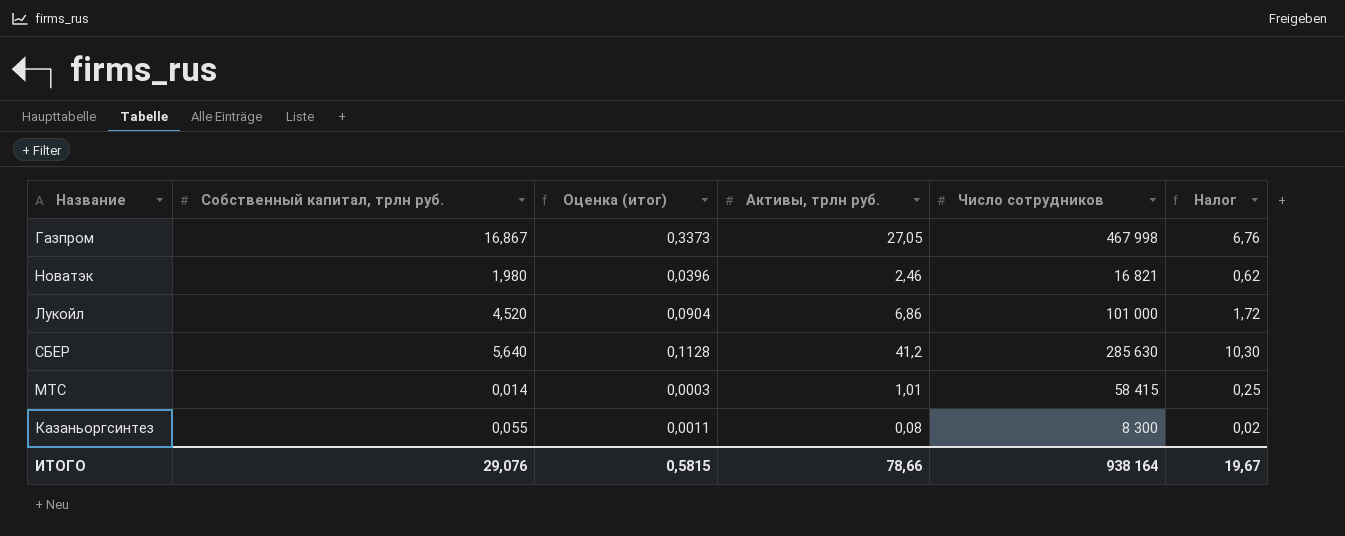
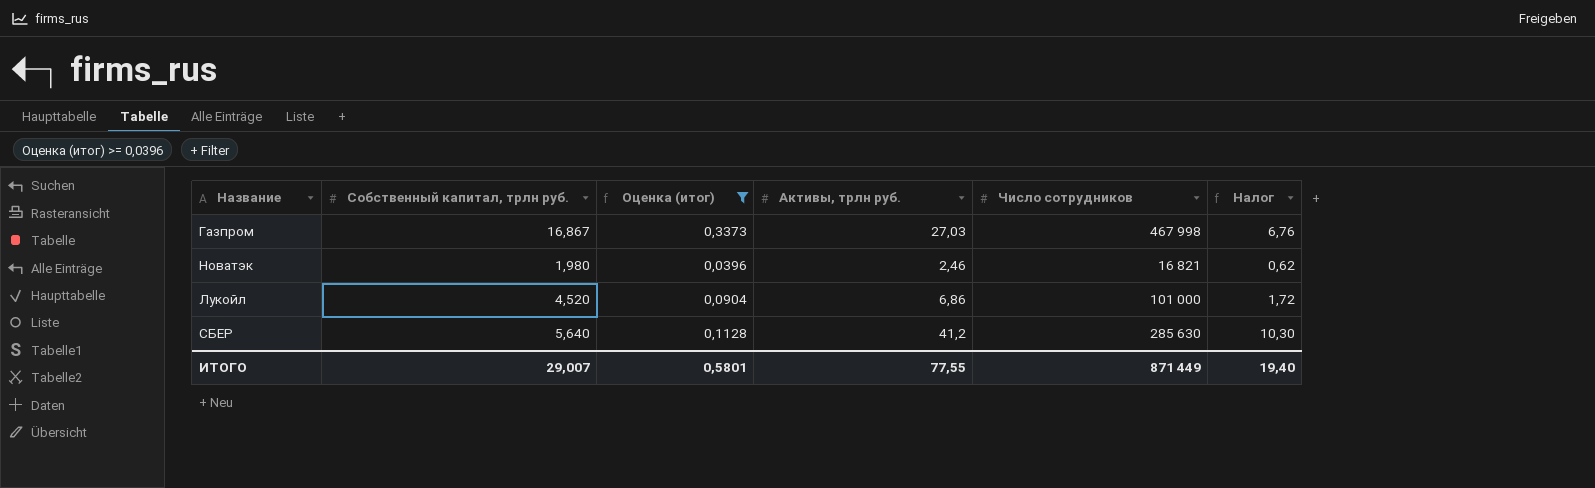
filter: none -> Оценка (итог) >= 0,0396
Газпром | Активы, трлн руб.: 27,05 -> 27,03
ИТОГО | Собственный капитал, трлн руб.: 29,076 -> 29,007
ИТОГО | Оценка (итог): 0,5815 -> 0,5801
ИТОГО | Активы, трлн руб.: 78,66 -> 77,55
ИТОГО | Число сотрудников: 938 164 -> 871 449
ИТОГО | Налог: 19,67 -> 19,40

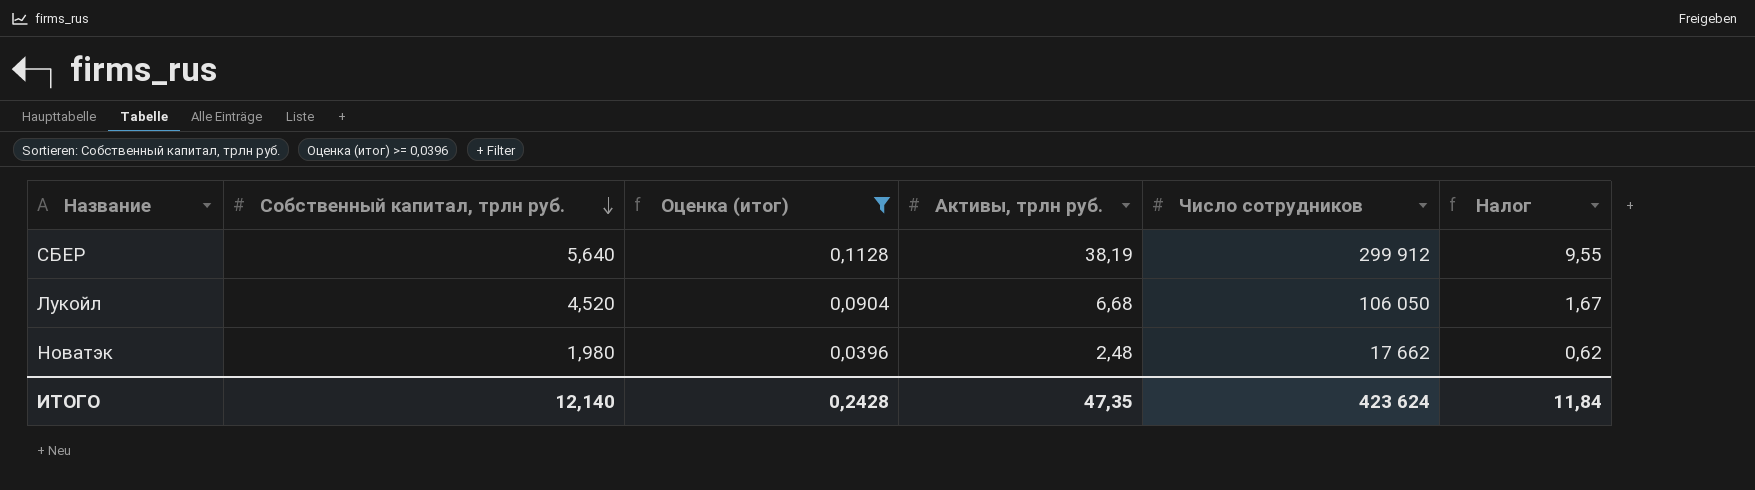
row order: none -> Собственный капитал, трлн руб. descending
row Газпром: 16,867 | 0,3373 | 27,03 | 467 998 | 6,76 -> none
СБЕР | Активы, трлн руб.: 41,2 -> 38,19
СБЕР | Число сотрудников: 285 630 -> 299 912
СБЕР | Налог: 10,30 -> 9,55
Лукойл | Активы, трлн руб.: 6,86 -> 6,68
Лукойл | Число сотрудников: 101 000 -> 106 050
Лукойл | Налог: 1,72 -> 1,67
Новатэк | Активы, трлн руб.: 2,46 -> 2,48
Новатэк | Число сотрудников: 16 821 -> 17 662
ИТОГО | Собственный капитал, трлн руб.: 29,007 -> 12,140
ИТОГО | Оценка (итог): 0,5801 -> 0,2428
ИТОГО | Активы, трлн руб.: 77,55 -> 47,35
ИТОГО | Число сотрудников: 871 449 -> 423 624
ИТОГО | Налог: 19,40 -> 11,84

